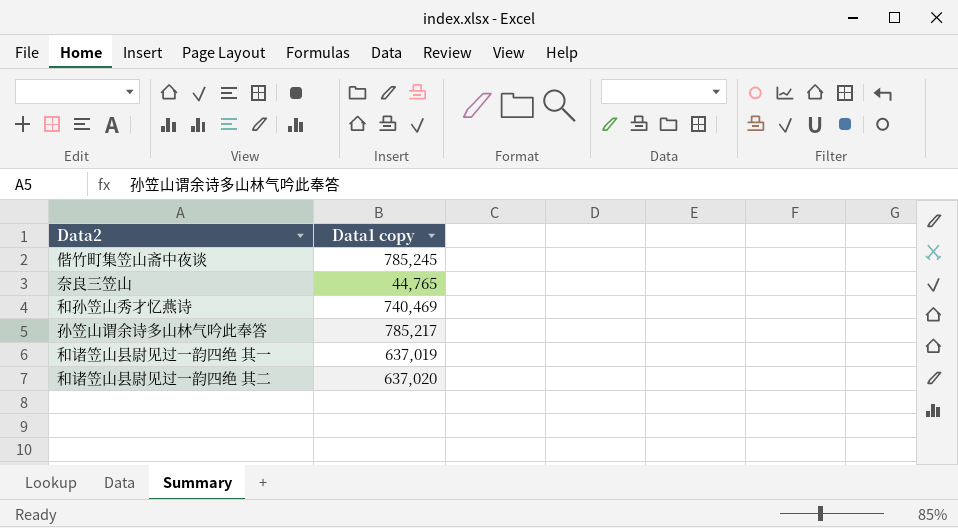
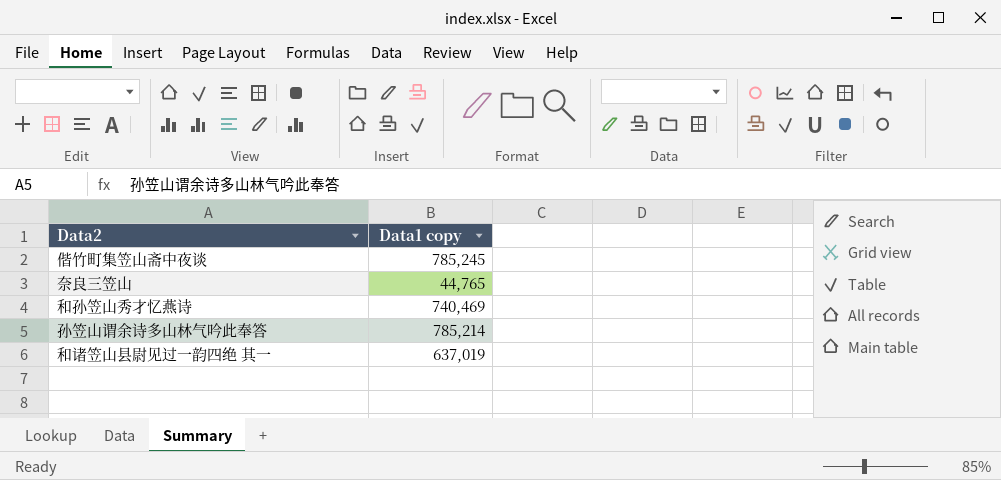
row 和诸笠山县尉见过一韵四绝 其二: 637,020 -> none
孙笠山谓余诗多山林气吟此奉答 | Data1 copy: 785,217 -> 785,214

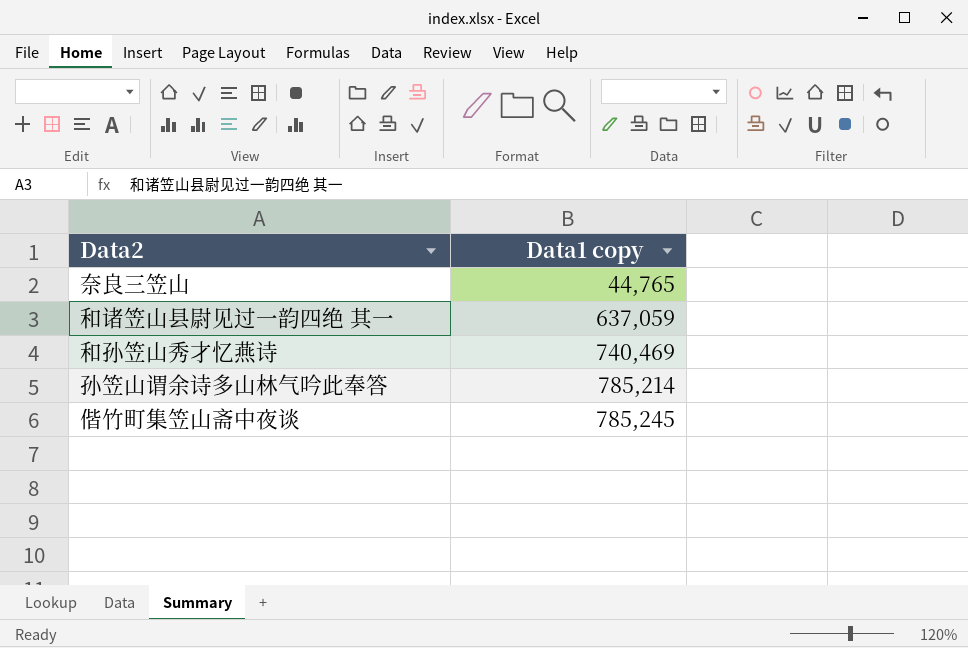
row order: none -> Data1 copy ascending
和诸笠山县尉见过一韵四绝 其一 | Data1 copy: 637,019 -> 637,059

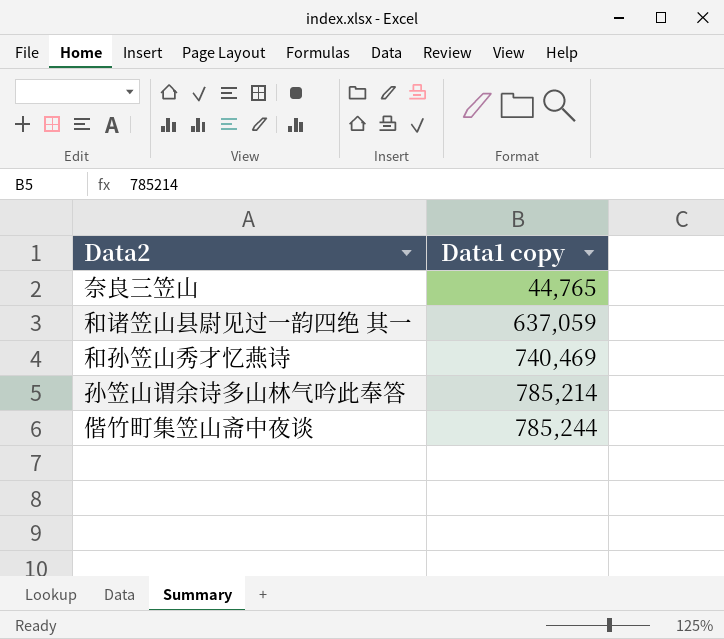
偕竹町集笠山斋中夜谈 | Data1 copy: 785,245 -> 785,244

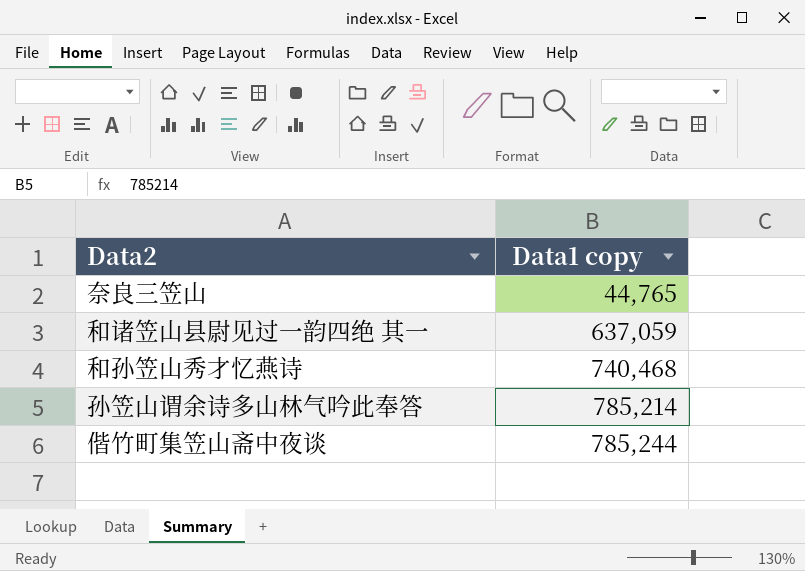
和孙笠山秀才忆燕诗 | Data1 copy: 740,469 -> 740,468

